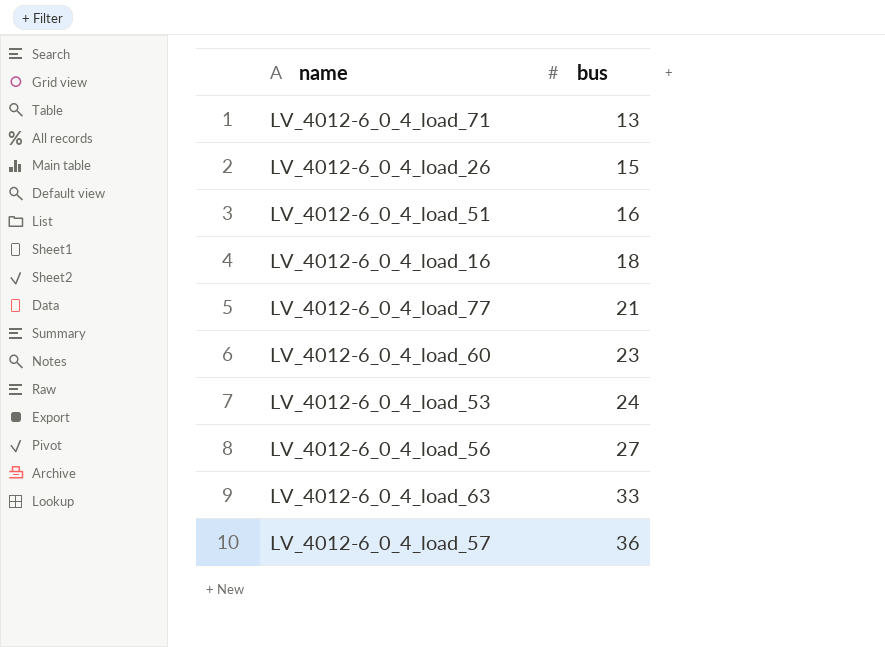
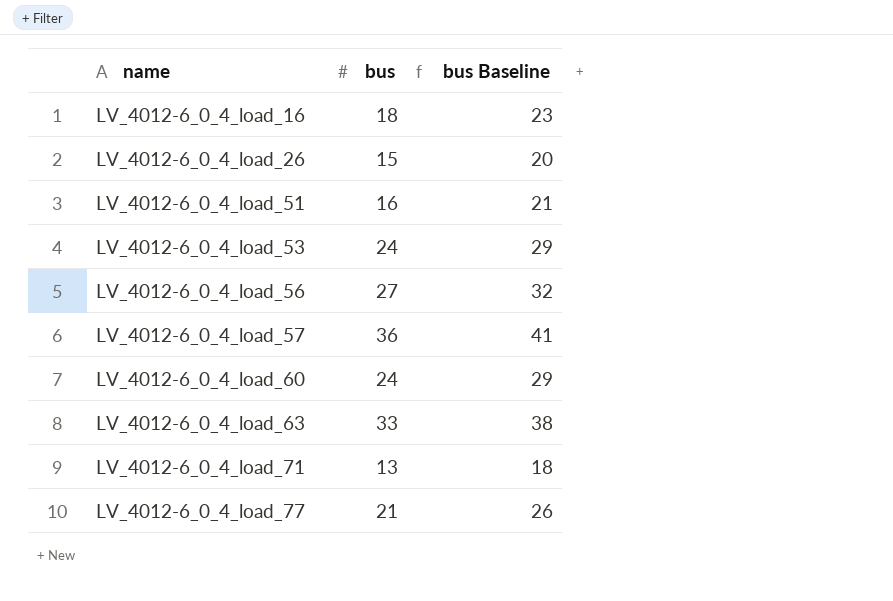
row order: bus ascending -> name ascending
column bus Baseline | formula: none -> [bus] + 5
LV_4012-6_0_4_load_60 | bus: 23 -> 24

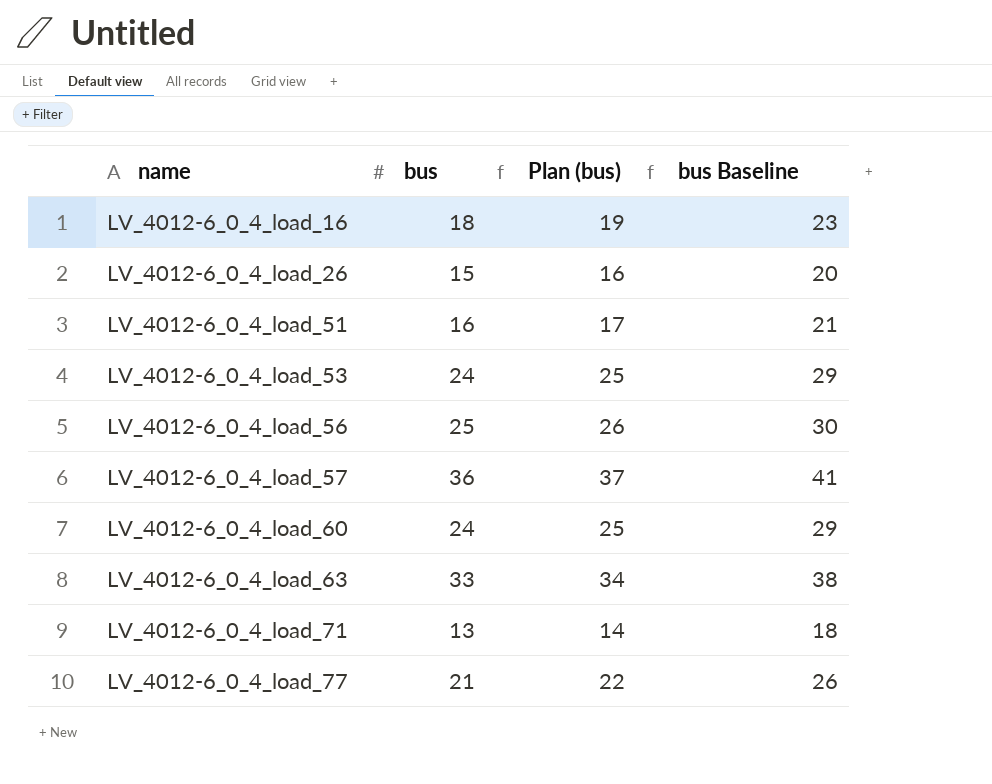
column Plan (bus) | formula: none -> [bus] + 1
LV_4012-6_0_4_load_56 | bus: 27 -> 25
LV_4012-6_0_4_load_56 | bus Baseline: 32 -> 30

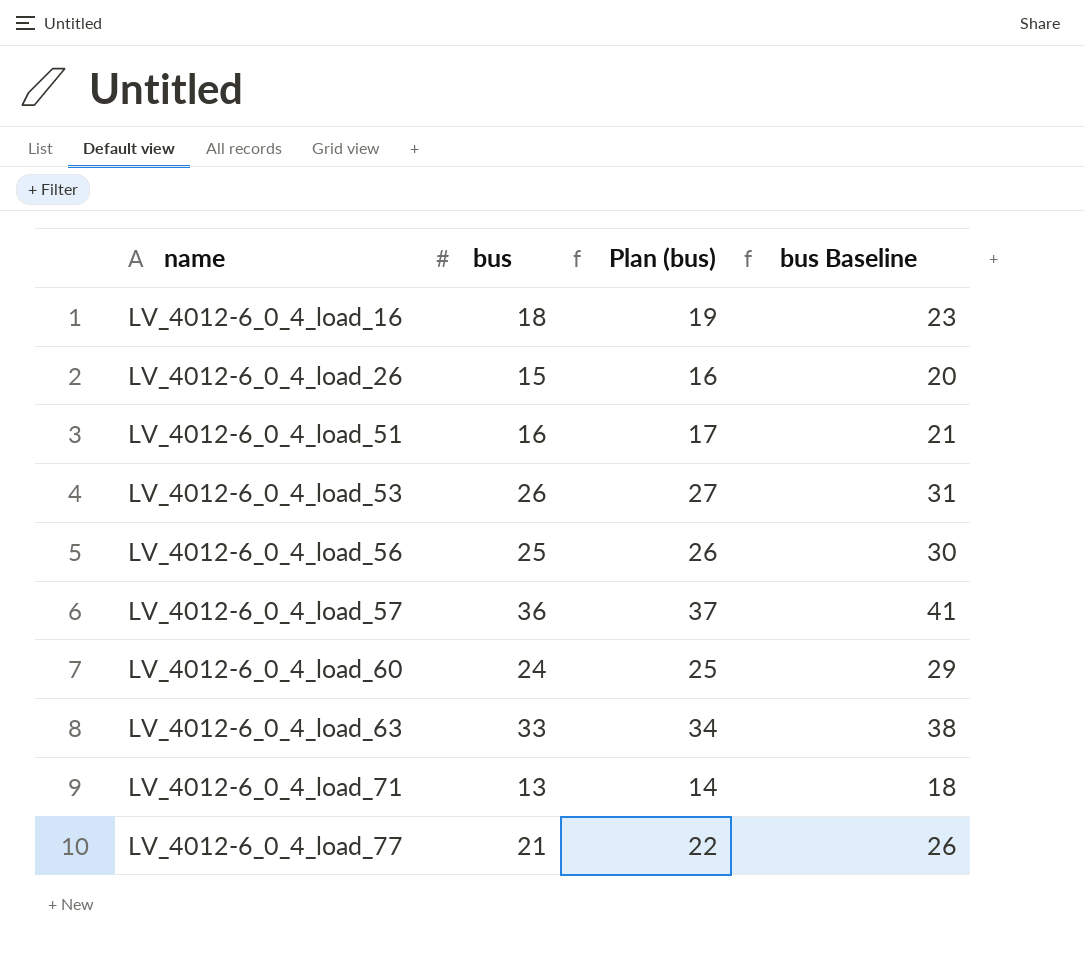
LV_4012-6_0_4_load_53 | bus: 24 -> 26
LV_4012-6_0_4_load_53 | Plan (bus): 25 -> 27
LV_4012-6_0_4_load_53 | bus Baseline: 29 -> 31

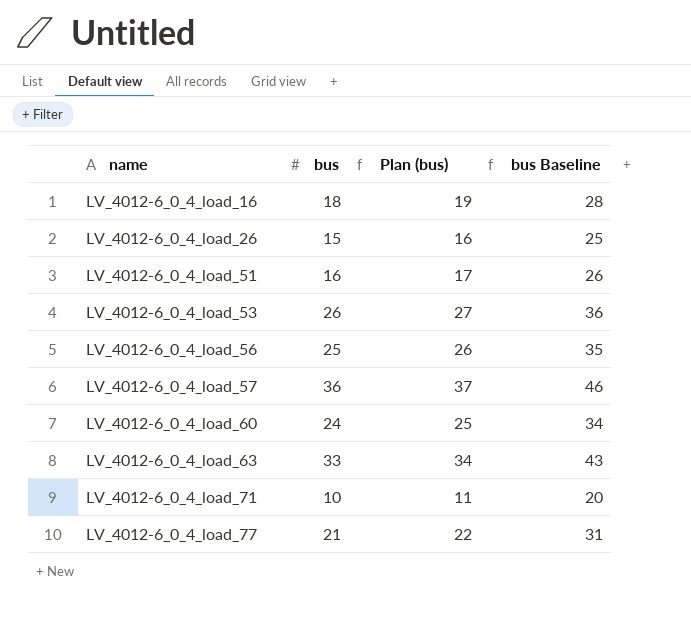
column bus Baseline | formula: [bus] + 5 -> [bus] + 10
LV_4012-6_0_4_load_71 | bus: 13 -> 10
LV_4012-6_0_4_load_71 | Plan (bus): 14 -> 11

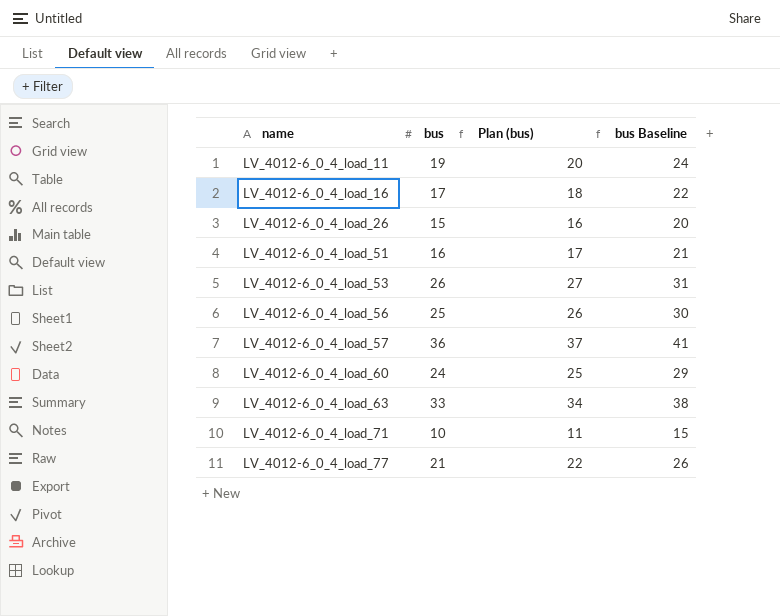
column bus Baseline | formula: [bus] + 10 -> [bus] + 5
row LV_4012-6_0_4_load_11: none -> 19 | 20 | 24
LV_4012-6_0_4_load_16 | bus: 18 -> 17
LV_4012-6_0_4_load_16 | Plan (bus): 19 -> 18

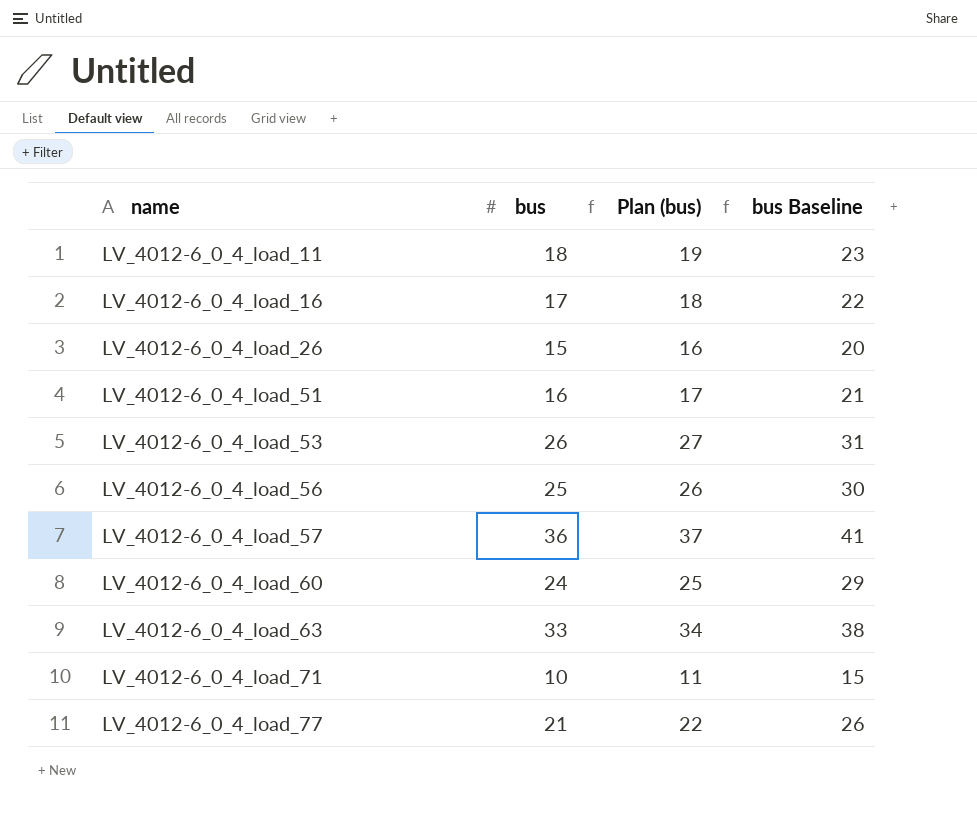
LV_4012-6_0_4_load_11 | bus: 19 -> 18
LV_4012-6_0_4_load_11 | Plan (bus): 20 -> 19
LV_4012-6_0_4_load_11 | bus Baseline: 24 -> 23

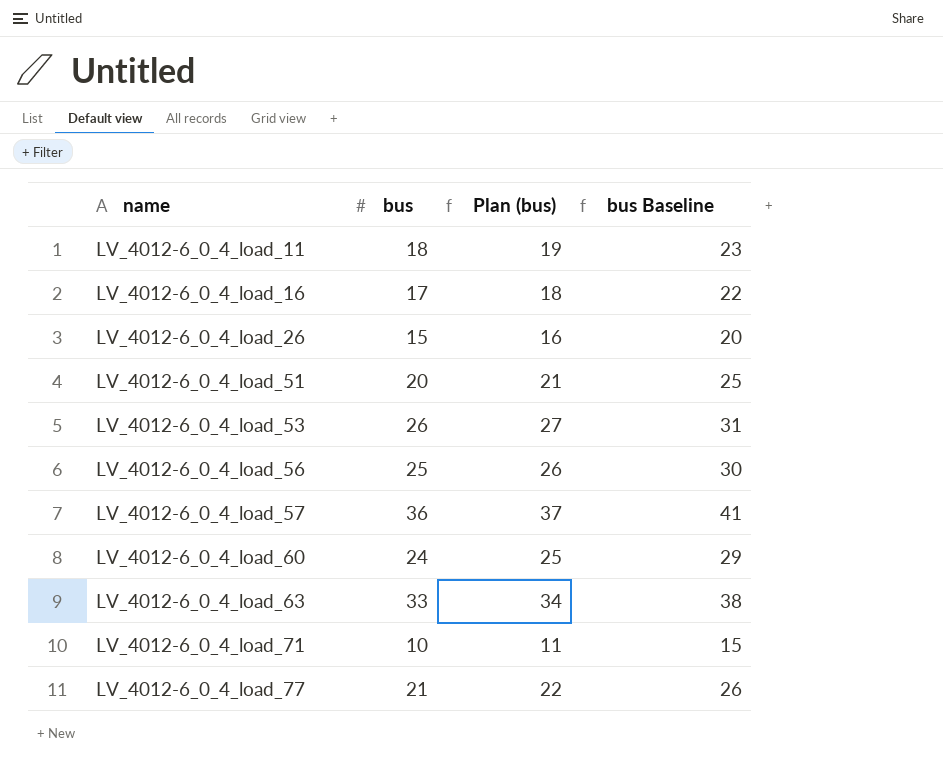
LV_4012-6_0_4_load_51 | bus: 16 -> 20
LV_4012-6_0_4_load_51 | Plan (bus): 17 -> 21
LV_4012-6_0_4_load_51 | bus Baseline: 21 -> 25

